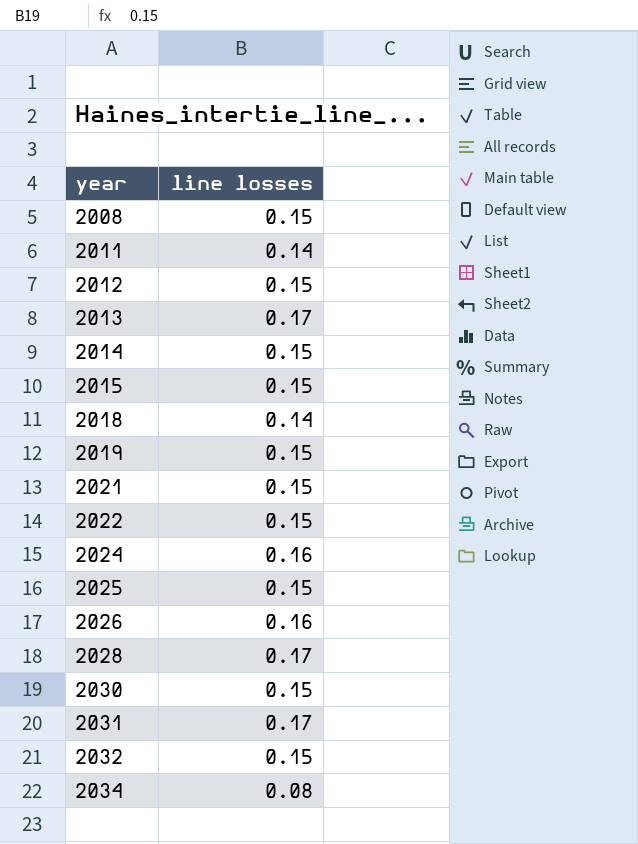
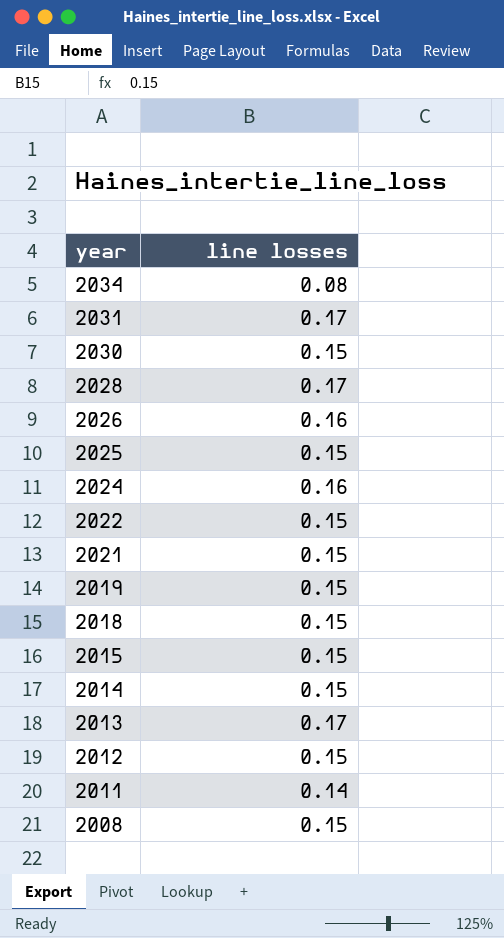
row order: year ascending -> year descending
row 2032: 0.15 -> none
2018 | line losses: 0.14 -> 0.15

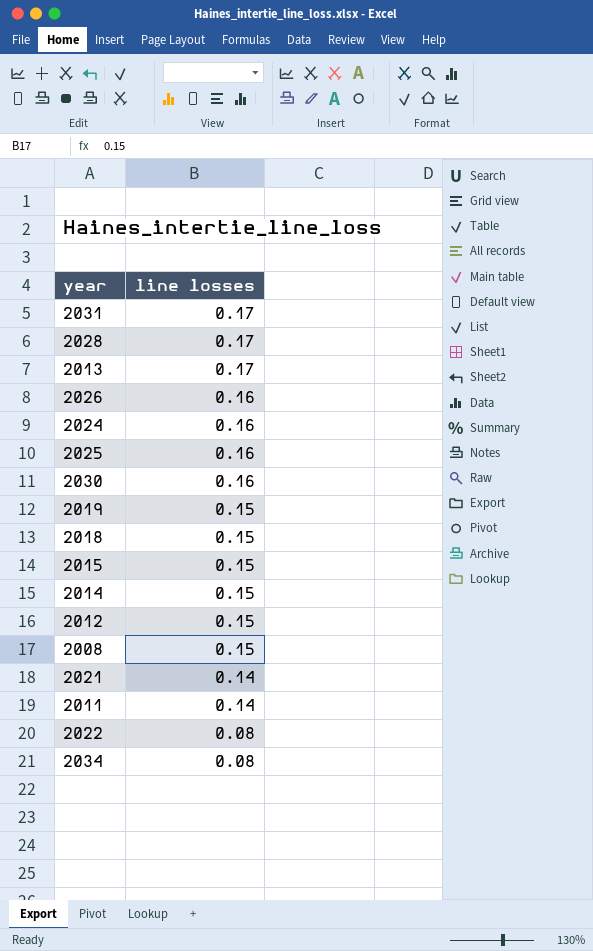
row order: year descending -> line losses descending
2025 | line losses: 0.15 -> 0.16
2030 | line losses: 0.15 -> 0.16
2021 | line losses: 0.15 -> 0.14
2022 | line losses: 0.15 -> 0.08

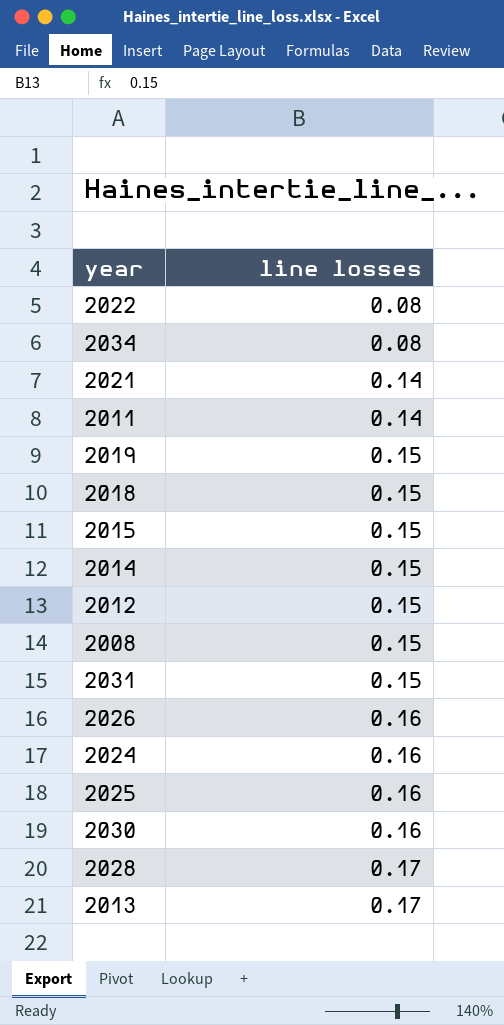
row order: line losses descending -> line losses ascending
2031 | line losses: 0.17 -> 0.15

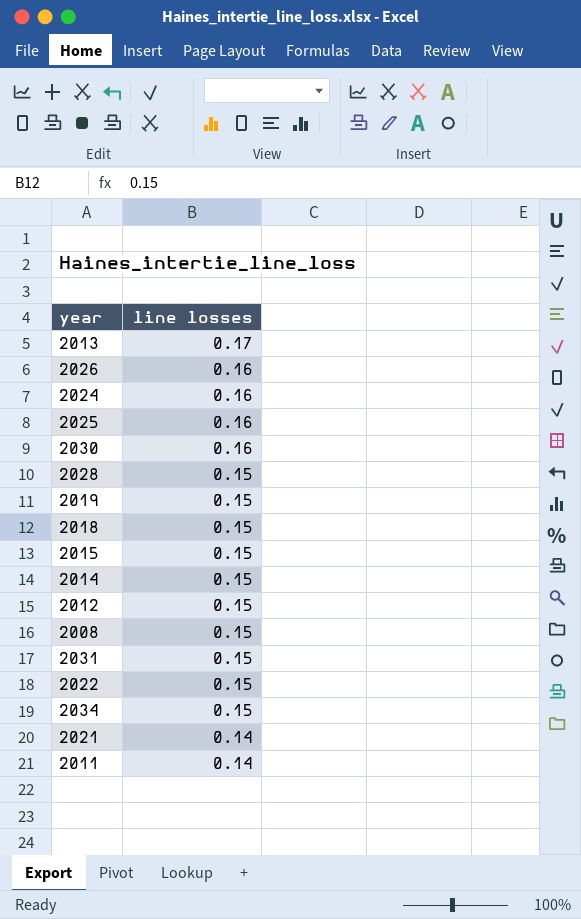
row order: line losses ascending -> line losses descending
2028 | line losses: 0.17 -> 0.15
2022 | line losses: 0.08 -> 0.15
2034 | line losses: 0.08 -> 0.15

